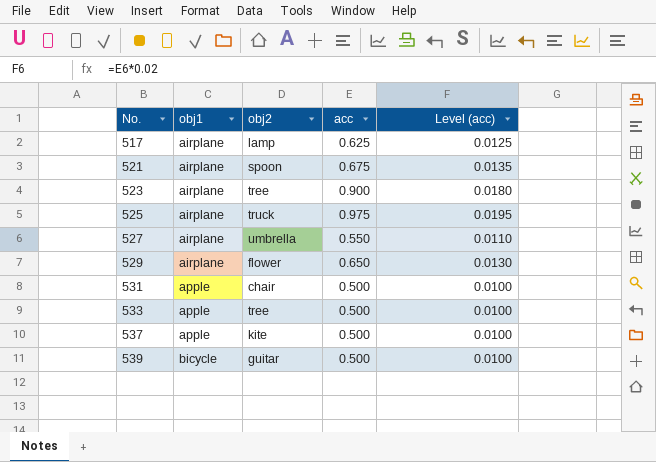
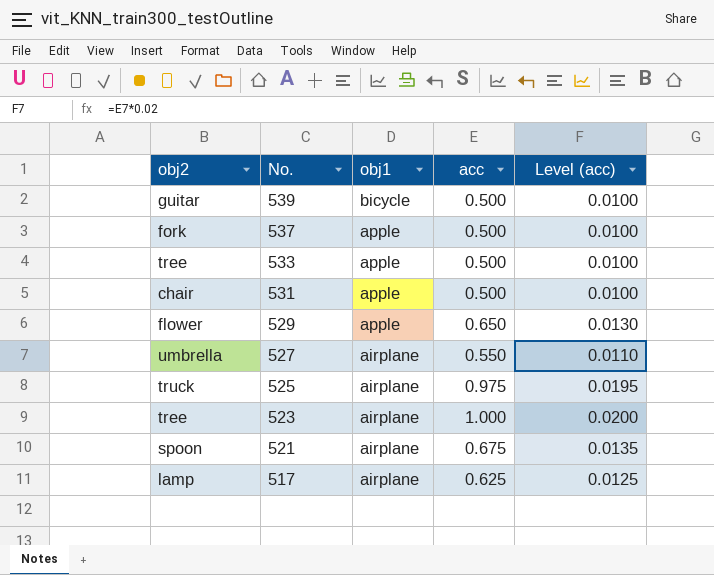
row order: No. ascending -> No. descending
column obj2 | position: 3 -> 1
537 | obj2: kite -> fork
529 | obj1: airplane -> apple
523 | acc: 0.900 -> 1.000
523 | Level (acc): 0.0180 -> 0.0200

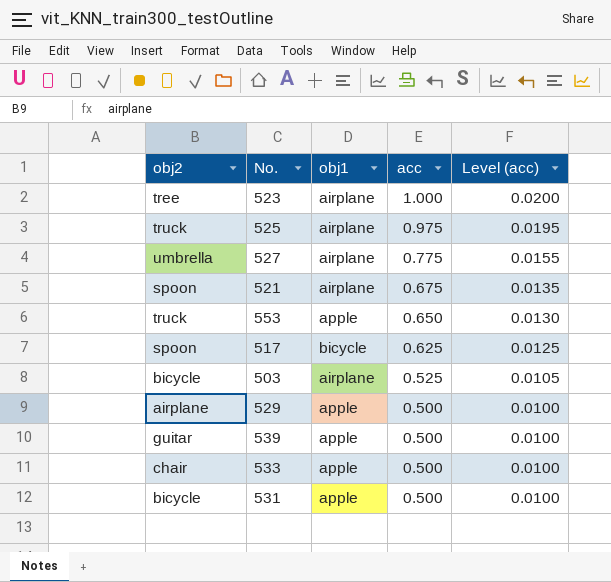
row order: No. descending -> acc descending
row 537: fork | apple | 0.500 | 0.0100 -> none
527 | acc: 0.550 -> 0.775
527 | Level (acc): 0.0110 -> 0.0155
row 553: none -> truck | apple | 0.650 | 0.0130
517 | obj2: lamp -> spoon
517 | obj1: airplane -> bicycle
row 503: none -> bicycle | airplane | 0.525 | 0.0105
529 | obj2: flower -> airplane
529 | acc: 0.650 -> 0.500
529 | Level (acc): 0.0130 -> 0.0100
539 | obj1: bicycle -> apple
533 | obj2: tree -> chair
531 | obj2: chair -> bicycle

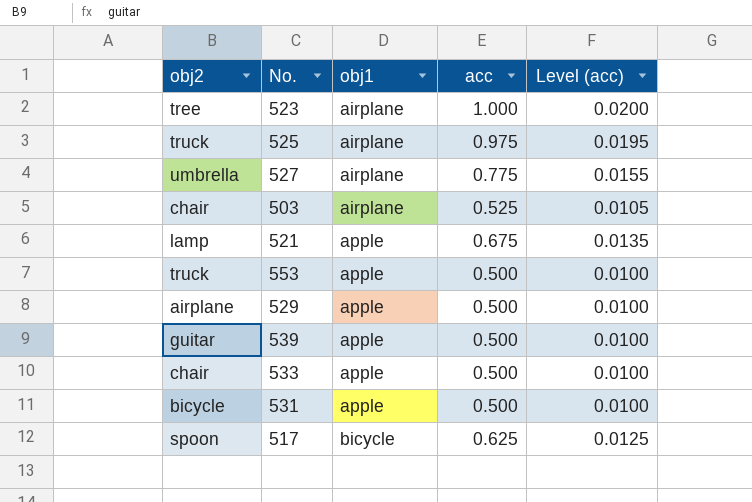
row order: acc descending -> obj1 ascending
503 | obj2: bicycle -> chair
521 | obj2: spoon -> lamp
521 | obj1: airplane -> apple
553 | acc: 0.650 -> 0.500
553 | Level (acc): 0.0130 -> 0.0100

